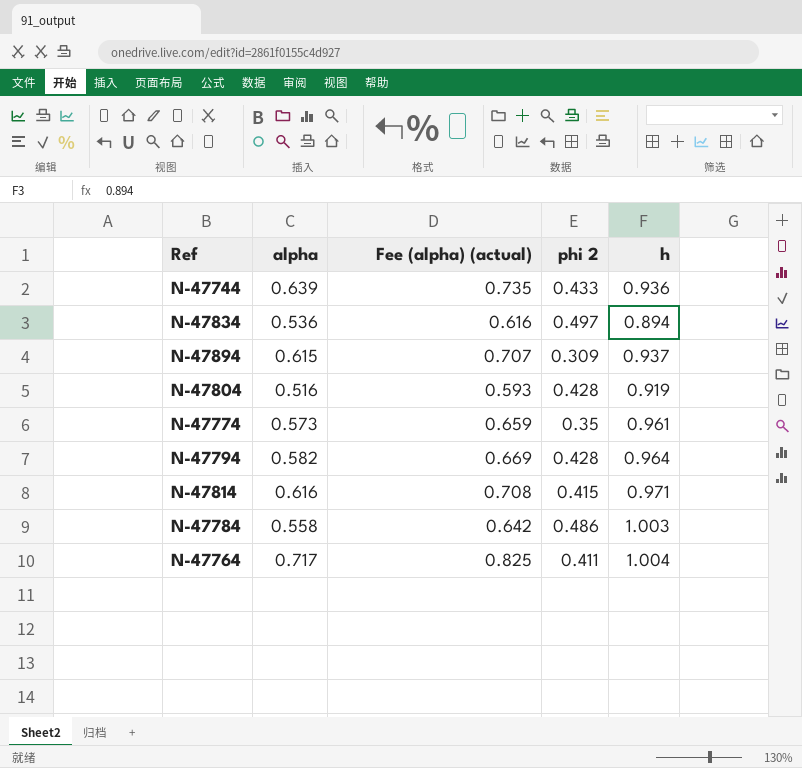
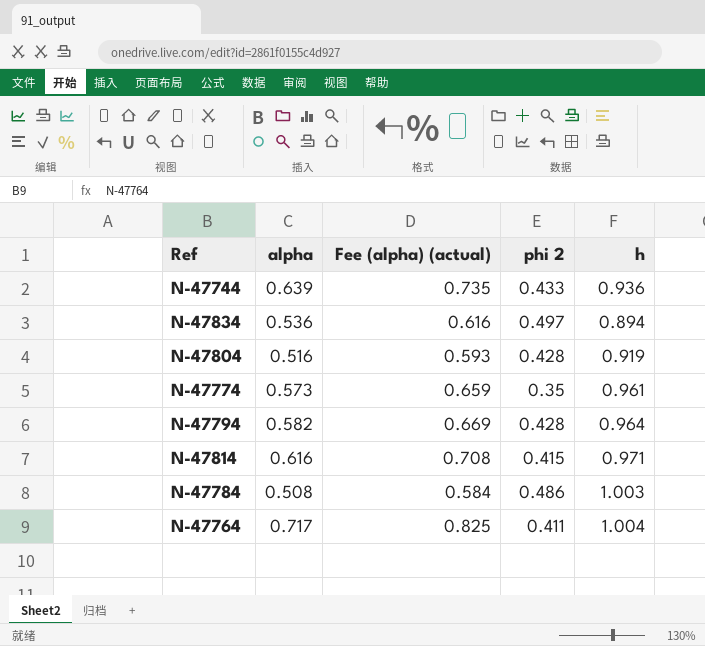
row N-47894: 0.615 | 0.707 | 0.309 | 0.937 -> none
N-47784 | alpha: 0.558 -> 0.508
N-47784 | Fee (alpha) (actual): 0.642 -> 0.584

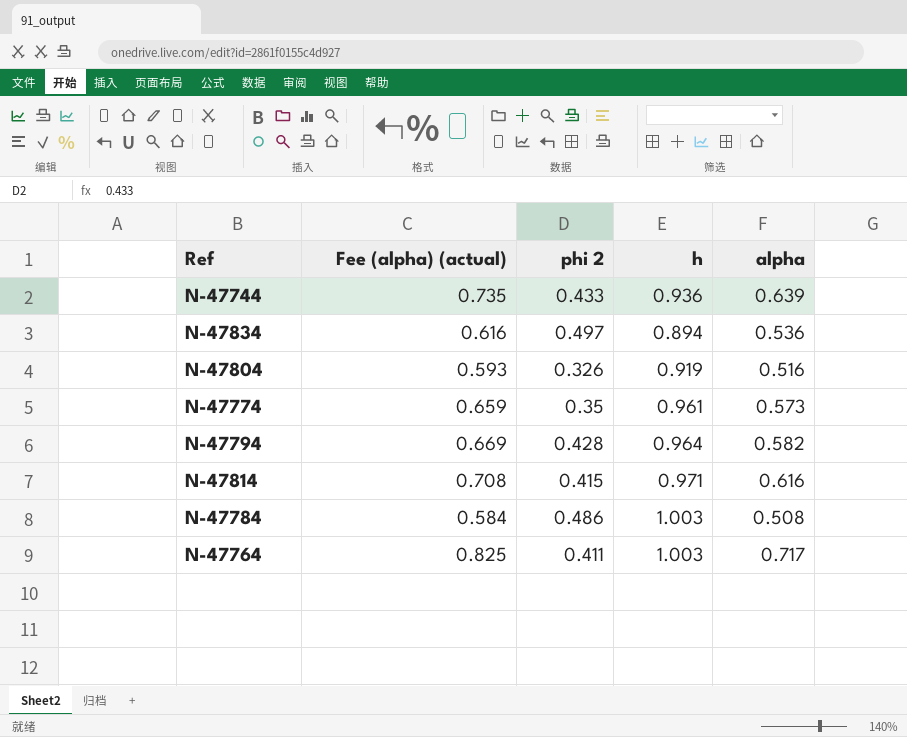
column alpha | position: 2 -> 5
N-47804 | phi 2: 0.428 -> 0.326
N-47764 | h: 1.004 -> 1.003

